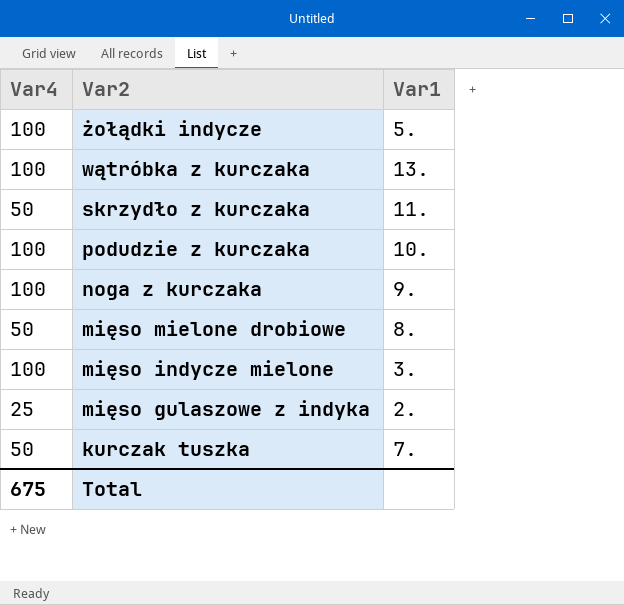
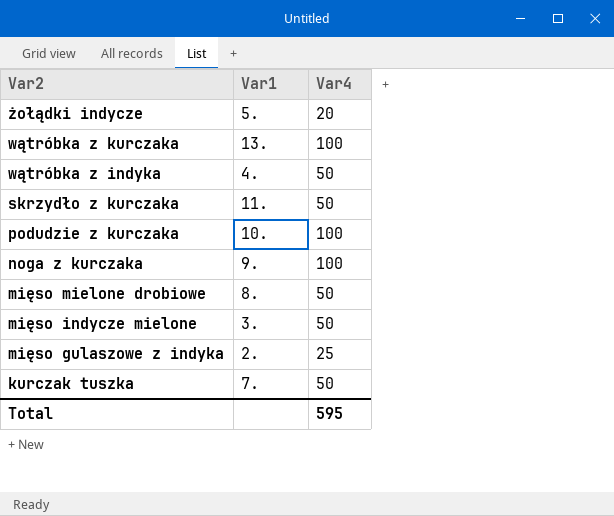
column Var4 | position: 1 -> 3
żołądki indycze | Var4: 100 -> 20
row wątróbka z indyka: none -> 4. | 50
mięso indycze mielone | Var4: 100 -> 50
Total | Var4: 675 -> 595

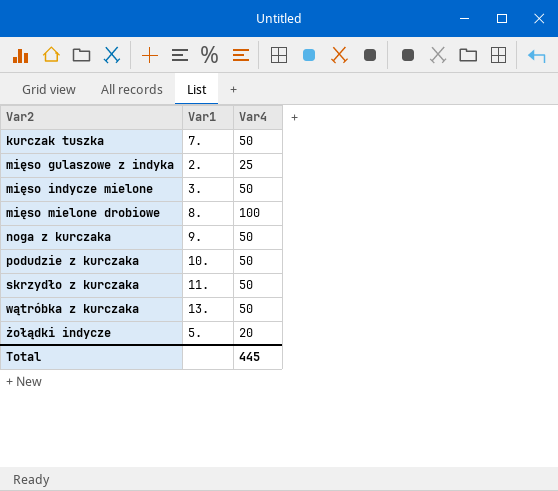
row order: Var2 descending -> Var2 ascending
row wątróbka z indyka: 4. | 50 -> none
mięso mielone drobiowe | Var4: 50 -> 100
noga z kurczaka | Var4: 100 -> 50
podudzie z kurczaka | Var4: 100 -> 50
wątróbka z kurczaka | Var4: 100 -> 50
Total | Var4: 595 -> 445

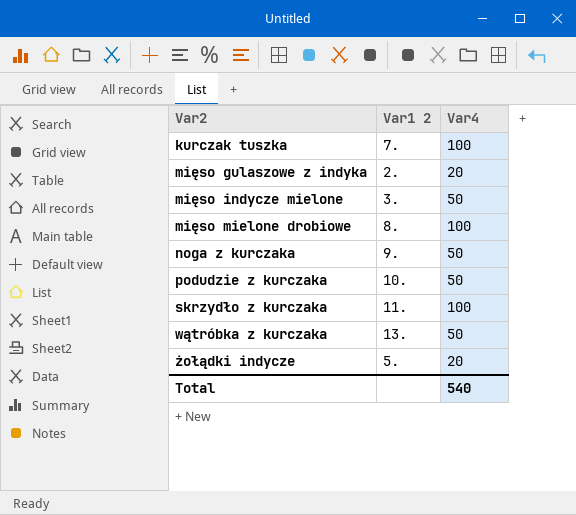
column name: Var1 -> Var1 2
kurczak tuszka | Var4: 50 -> 100
mięso gulaszowe z indyka | Var4: 25 -> 20
skrzydło z kurczaka | Var4: 50 -> 100
Total | Var4: 445 -> 540

